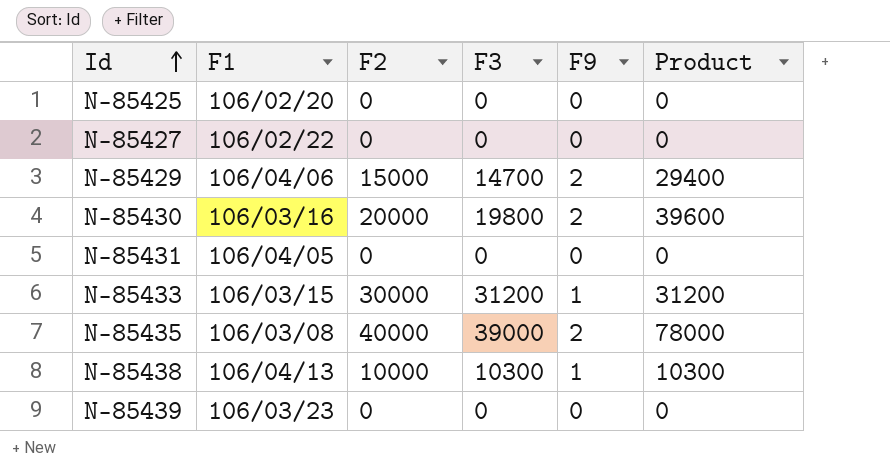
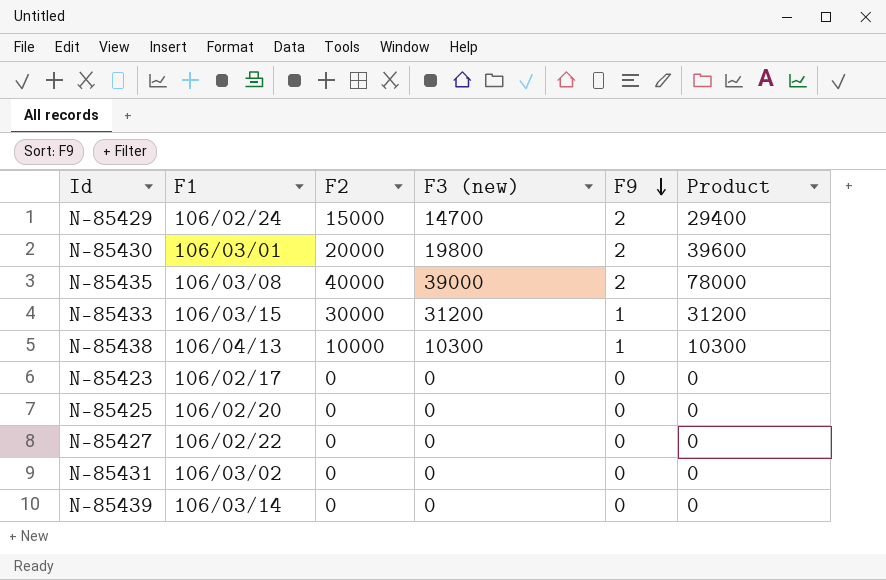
row order: Id ascending -> F9 descending
column name: F3 -> F3 (new)
N-85429 | F1: 106/04/06 -> 106/02/24
N-85430 | F1: 106/03/16 -> 106/03/01
row N-85423: none -> 106/02/17 | 0 | 0 | 0 | 0
N-85431 | F1: 106/04/05 -> 106/03/02
N-85439 | F1: 106/03/23 -> 106/03/14

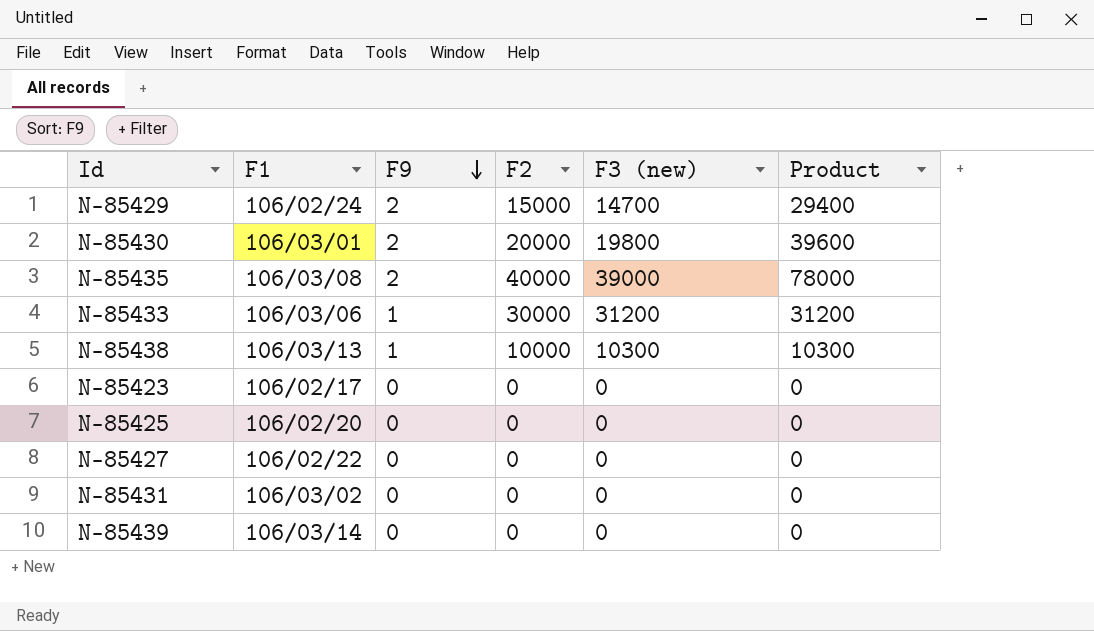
column F9 | position: 5 -> 3
N-85433 | F1: 106/03/15 -> 106/03/06
N-85438 | F1: 106/04/13 -> 106/03/13

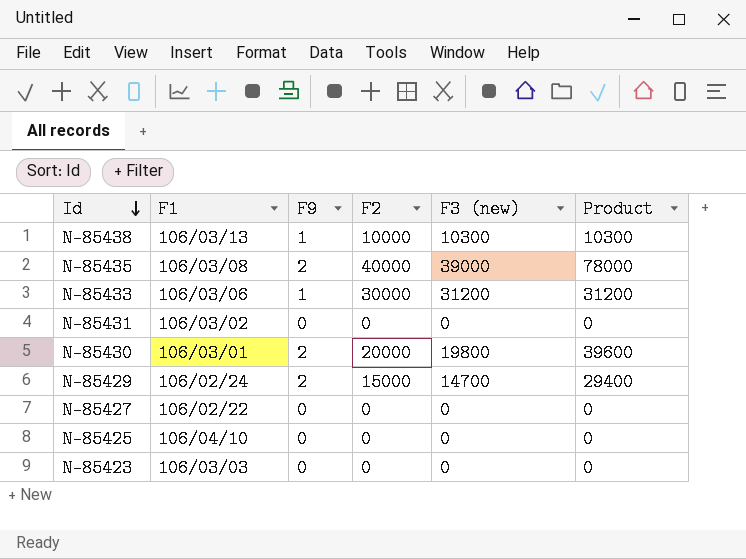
row order: F9 descending -> Id descending
row N-85439: 106/03/14 | 0 | 0 | 0 | 0 -> none
N-85425 | F1: 106/02/20 -> 106/04/10
N-85423 | F1: 106/02/17 -> 106/03/03

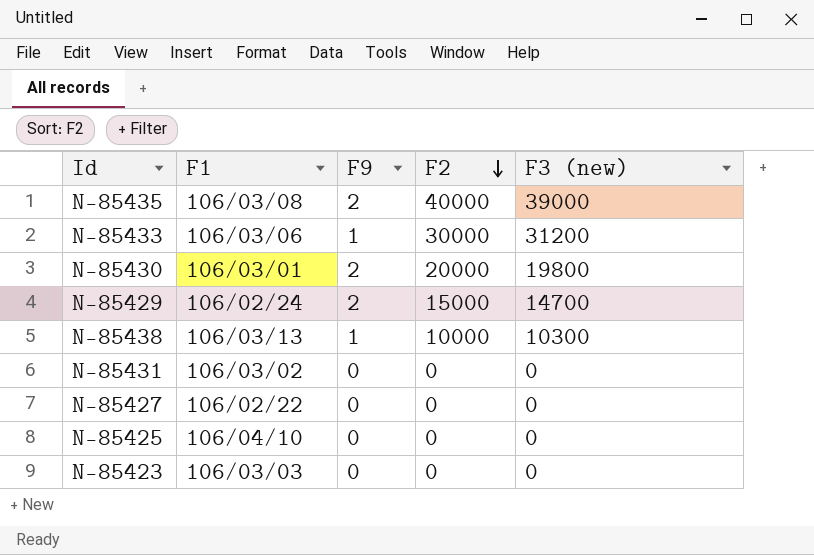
row order: Id descending -> F2 descending
column Product | formula: [F9] * [F3 (new)] -> none

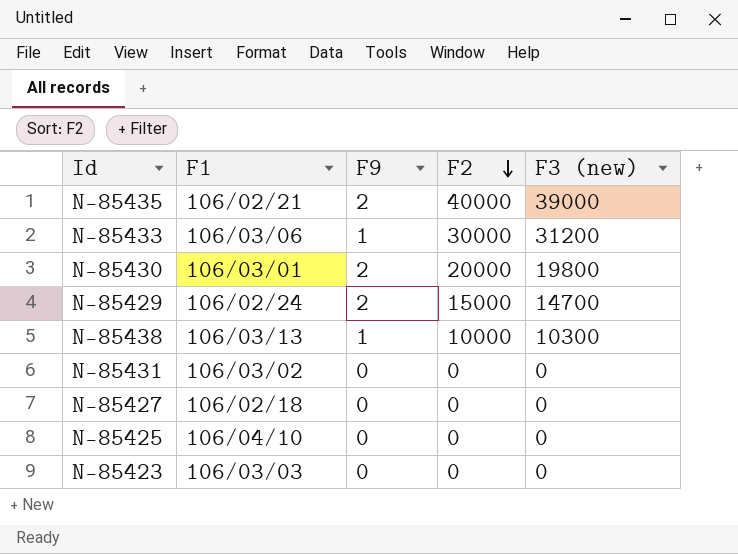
N-85435 | F1: 106/03/08 -> 106/02/21
N-85427 | F1: 106/02/22 -> 106/02/18

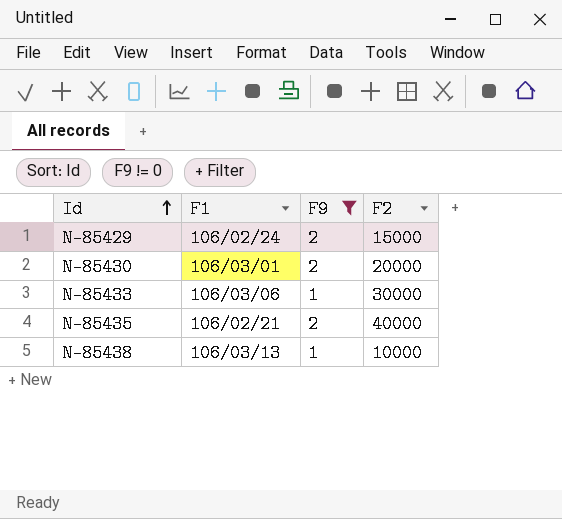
filter: none -> F9 != 0
row order: F2 descending -> Id ascending
column F3 (new) | position: 5 -> none

